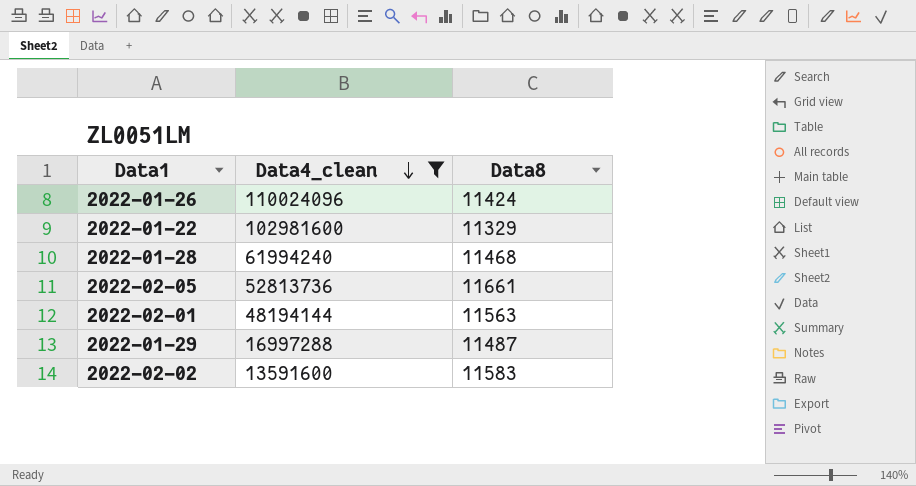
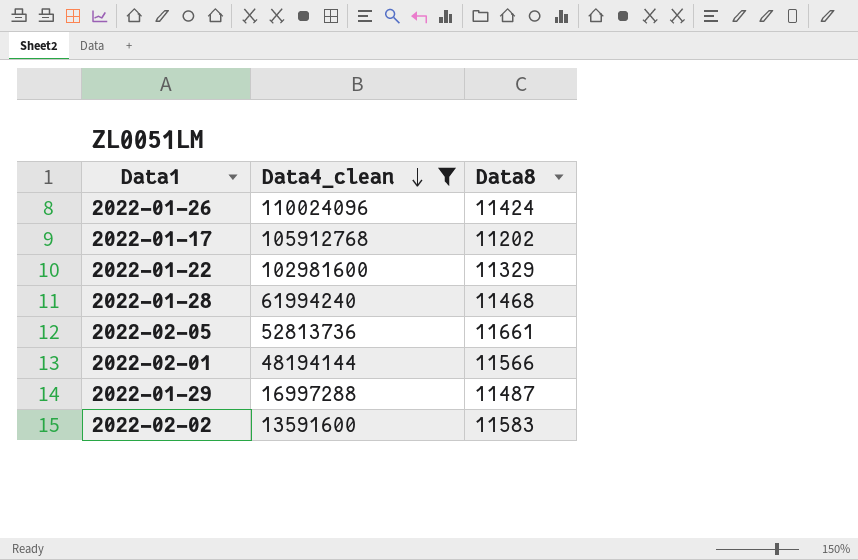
row 2022-01-17: none -> 105912768 | 11202
2022-02-01 | Data8: 11563 -> 11566

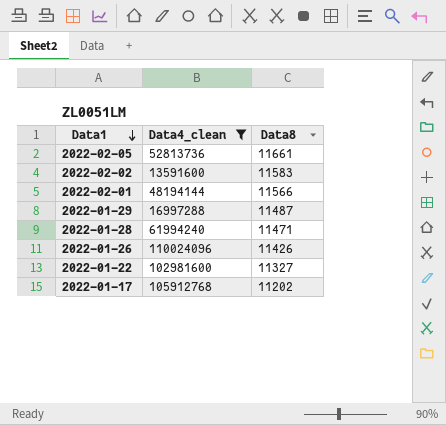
row order: Data4_clean descending -> Data1 descending
2022-01-28 | Data8: 11468 -> 11471
2022-01-26 | Data8: 11424 -> 11426
2022-01-22 | Data8: 11329 -> 11327

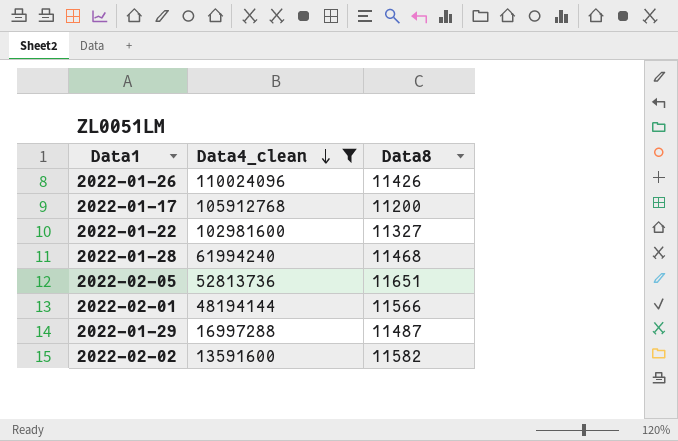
row order: Data1 descending -> Data4_clean descending
2022-01-17 | Data8: 11202 -> 11200
2022-01-28 | Data8: 11471 -> 11468
2022-02-05 | Data8: 11661 -> 11651
2022-02-02 | Data8: 11583 -> 11582

